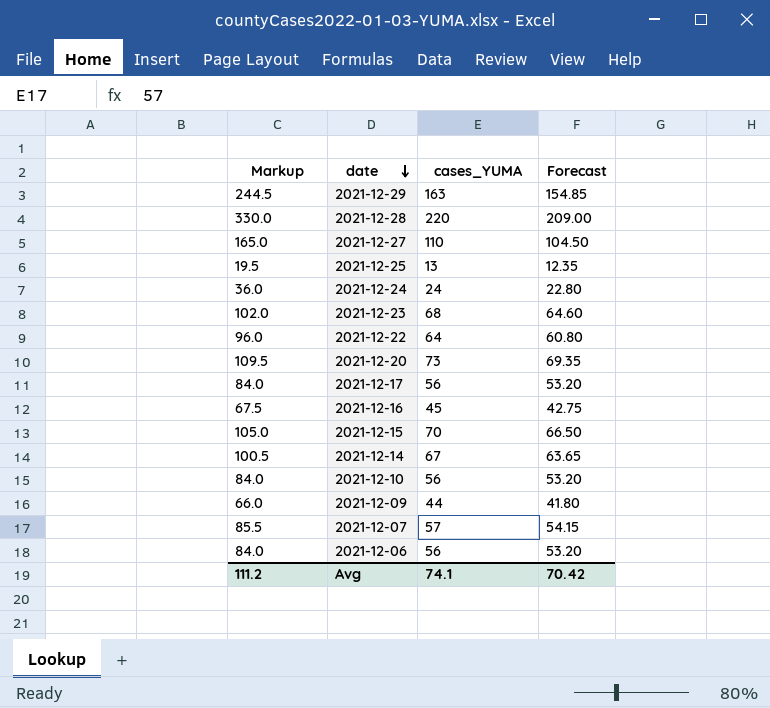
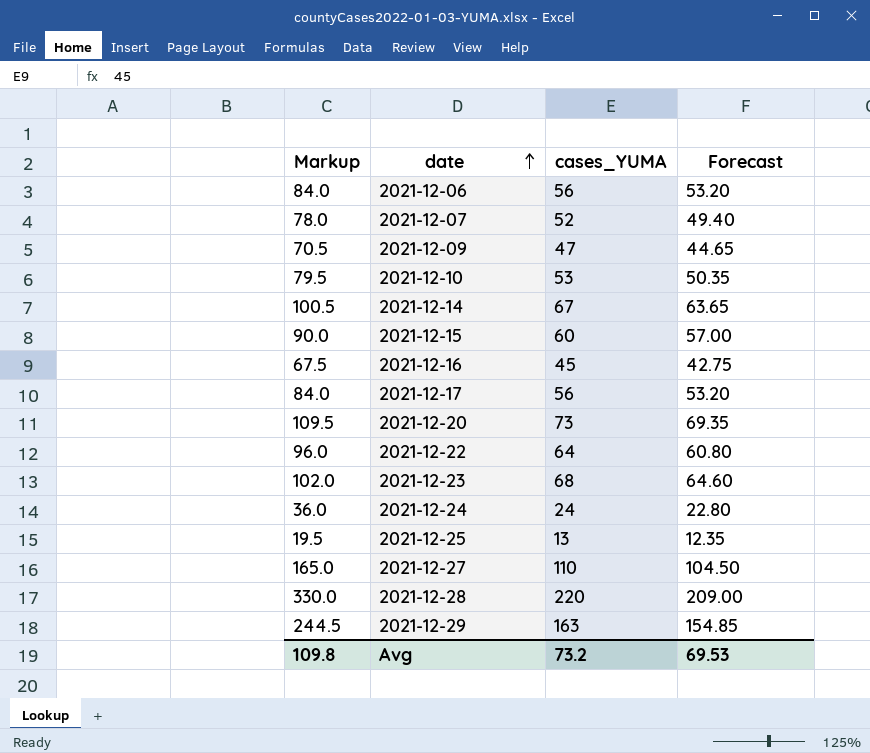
row order: date descending -> date ascending
2021-12-07 | Markup: 85.5 -> 78.0
2021-12-07 | cases_YUMA: 57 -> 52
2021-12-07 | Forecast: 54.15 -> 49.40
2021-12-09 | Markup: 66.0 -> 70.5
2021-12-09 | cases_YUMA: 44 -> 47
2021-12-09 | Forecast: 41.80 -> 44.65
2021-12-10 | Markup: 84.0 -> 79.5
2021-12-10 | cases_YUMA: 56 -> 53
2021-12-10 | Forecast: 53.20 -> 50.35
2021-12-15 | Markup: 105.0 -> 90.0
2021-12-15 | cases_YUMA: 70 -> 60
2021-12-15 | Forecast: 66.50 -> 57.00
Avg | Markup: 111.2 -> 109.8
Avg | cases_YUMA: 74.1 -> 73.2
Avg | Forecast: 70.42 -> 69.53

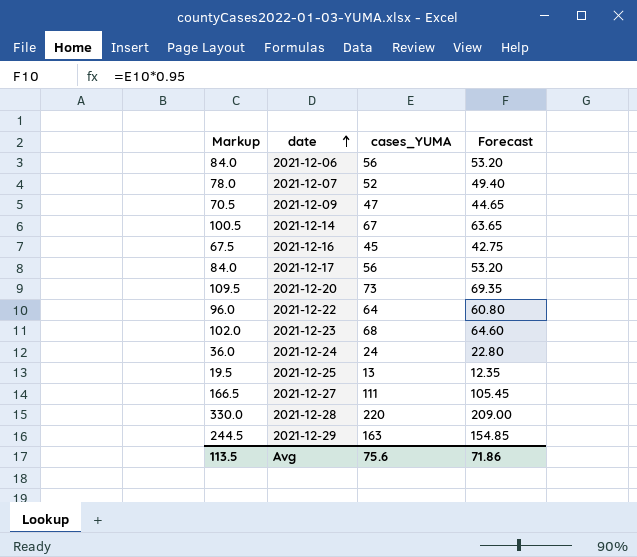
row 2021-12-10: 79.5 | 53 | 50.35 -> none
row 2021-12-15: 90.0 | 60 | 57.00 -> none
2021-12-27 | Markup: 165.0 -> 166.5
2021-12-27 | cases_YUMA: 110 -> 111
2021-12-27 | Forecast: 104.50 -> 105.45
Avg | Markup: 109.8 -> 113.5
Avg | cases_YUMA: 73.2 -> 75.6
Avg | Forecast: 69.53 -> 71.86

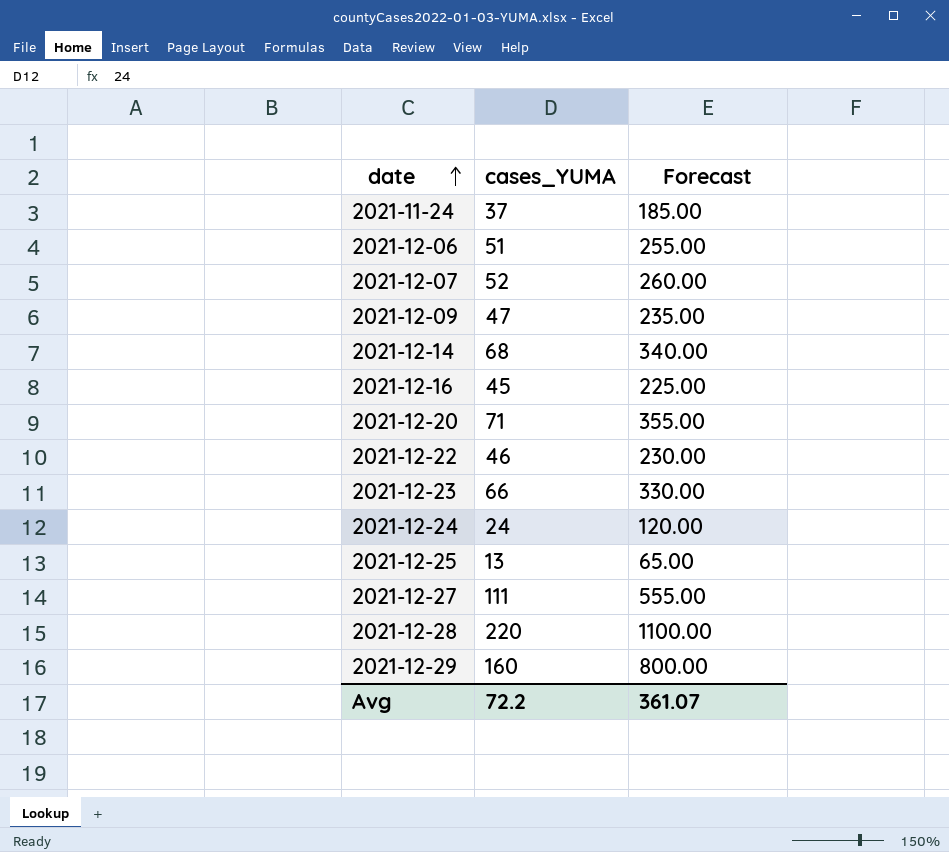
column Markup | formula: [cases_YUMA] * 1.5 -> none
column Forecast | formula: [cases_YUMA] * 0.95 -> [cases_YUMA] * 5
row 2021-12-17: 84.0 | 56 | 53.20 -> none
row 2021-11-24: none -> 37 | 185.00
2021-12-06 | cases_YUMA: 56 -> 51
2021-12-14 | cases_YUMA: 67 -> 68
2021-12-20 | cases_YUMA: 73 -> 71
2021-12-22 | cases_YUMA: 64 -> 46
2021-12-23 | cases_YUMA: 68 -> 66
2021-12-29 | cases_YUMA: 163 -> 160
Avg | cases_YUMA: 75.6 -> 72.2
Avg | Forecast: 71.86 -> 361.07

